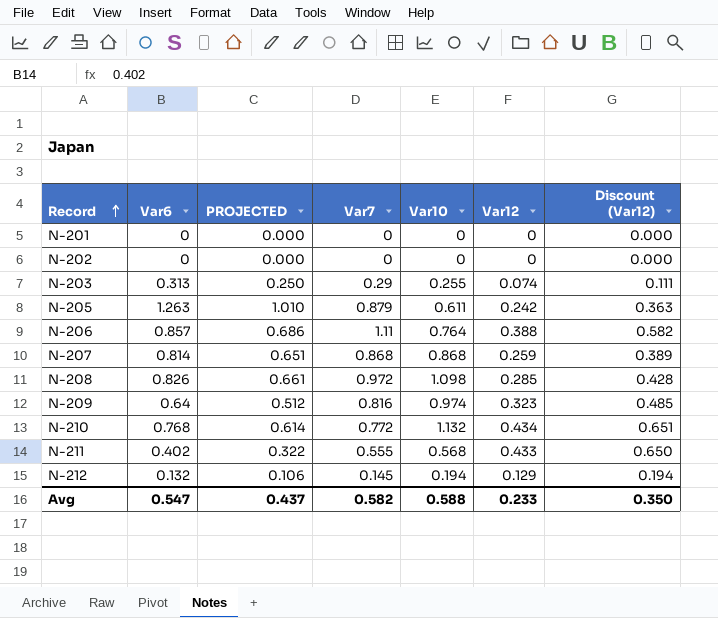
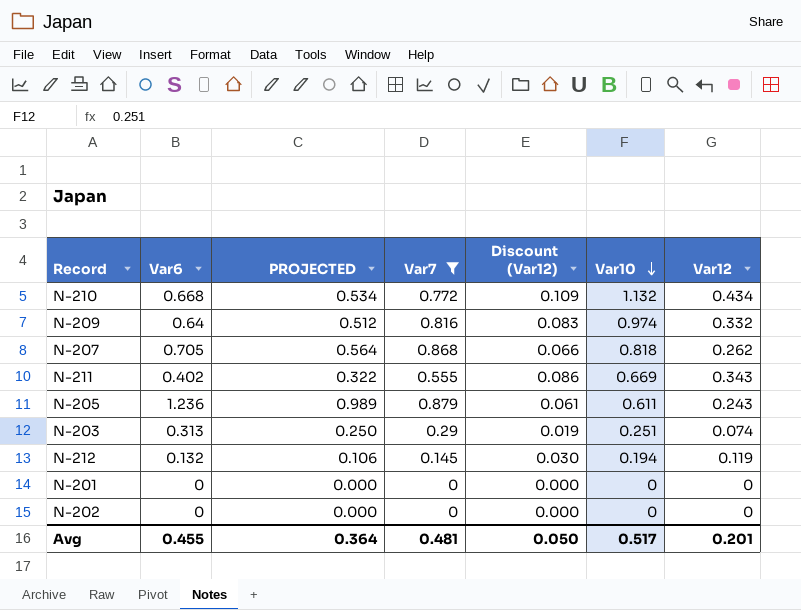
filter: none -> Var7 <= 0.879
row order: Record ascending -> Var10 descending
column Discount (Var12) | formula: [Var12] * 1.5 -> [Var12] * 0.25
column Discount (Var12) | position: 7 -> 5
N-210 | Var6: 0.768 -> 0.668
N-210 | PROJECTED: 0.614 -> 0.534
N-209 | Var12: 0.323 -> 0.332
N-207 | Var6: 0.814 -> 0.705
N-207 | PROJECTED: 0.651 -> 0.564
N-207 | Var10: 0.868 -> 0.818
N-207 | Var12: 0.259 -> 0.262
N-211 | Var10: 0.568 -> 0.669
N-211 | Var12: 0.433 -> 0.343
N-205 | Var6: 1.263 -> 1.236
N-205 | PROJECTED: 1.010 -> 0.989
N-205 | Var12: 0.242 -> 0.243
N-203 | Var10: 0.255 -> 0.251
N-212 | Var12: 0.129 -> 0.119
Avg | Var6: 0.547 -> 0.455
Avg | PROJECTED: 0.437 -> 0.364
Avg | Var7: 0.582 -> 0.481
Avg | Discount (Var12): 0.350 -> 0.050
Avg | Var10: 0.588 -> 0.517
Avg | Var12: 0.233 -> 0.201

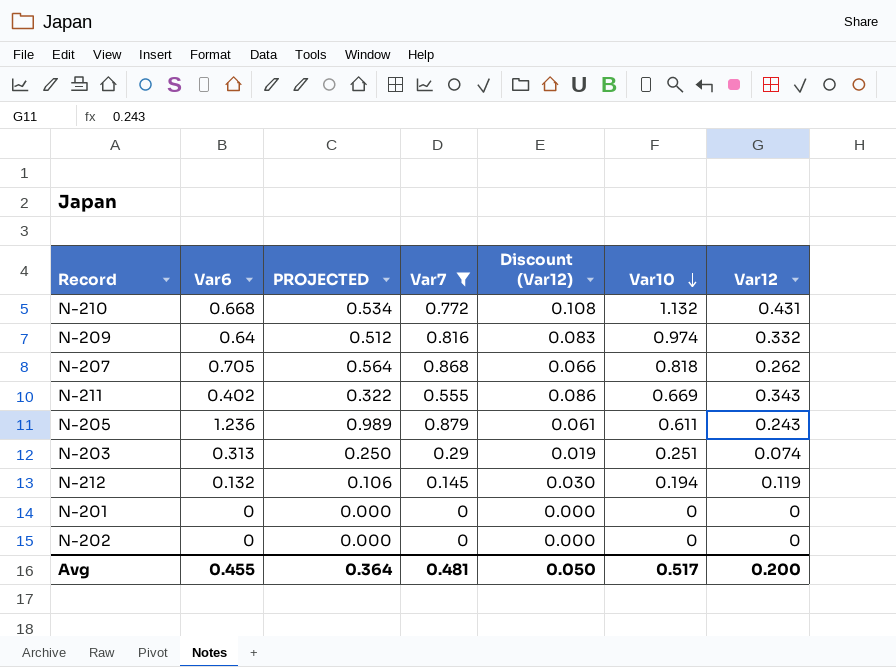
N-210 | Discount (Var12): 0.109 -> 0.108
N-210 | Var12: 0.434 -> 0.431
Avg | Var12: 0.201 -> 0.200

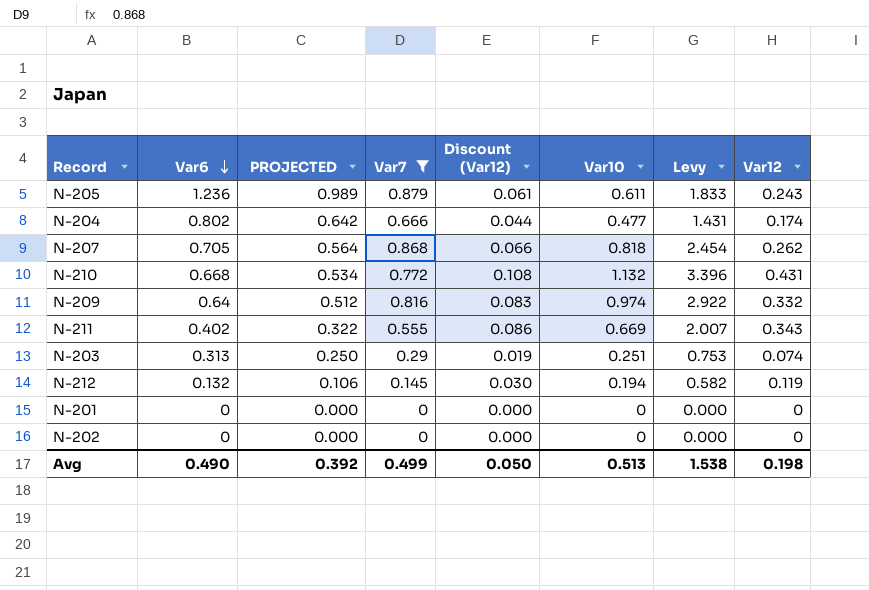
row order: Var10 descending -> Var6 descending
column Levy | formula: none -> [Var10] * 3
row N-204: none -> 0.802 | 0.642 | 0.666 | 0.044 | 0.477 | 1.431 | 0.174
Avg | Var6: 0.455 -> 0.490
Avg | PROJECTED: 0.364 -> 0.392
Avg | Var7: 0.481 -> 0.499
Avg | Var10: 0.517 -> 0.513
Avg | Var12: 0.200 -> 0.198

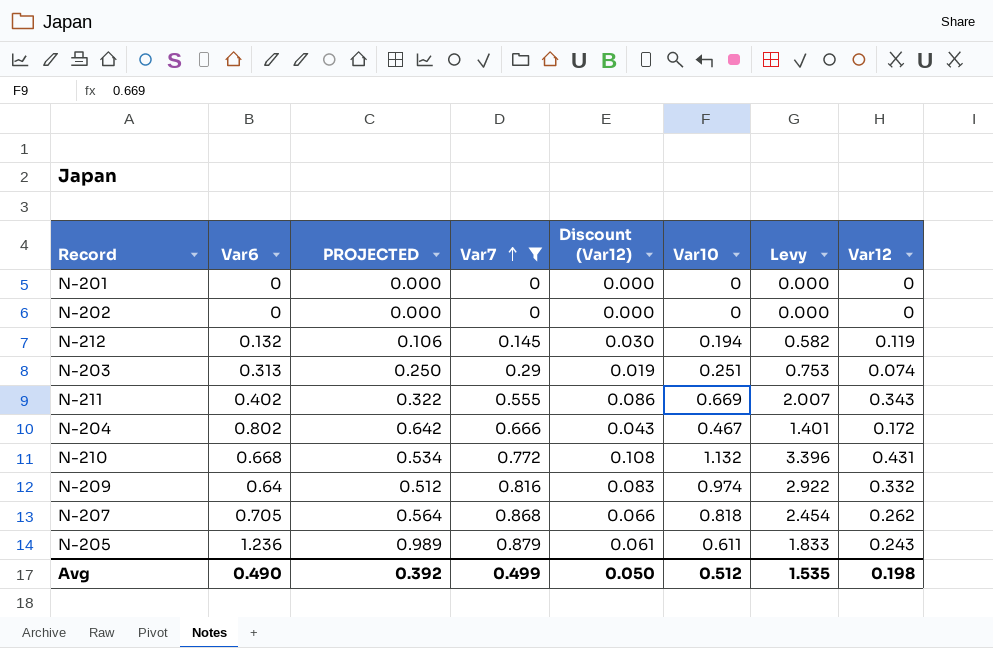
row order: Var6 descending -> Var7 ascending
N-204 | Discount (Var12): 0.044 -> 0.043
N-204 | Var10: 0.477 -> 0.467
N-204 | Levy: 1.431 -> 1.401
N-204 | Var12: 0.174 -> 0.172
Avg | Var10: 0.513 -> 0.512
Avg | Levy: 1.538 -> 1.535

